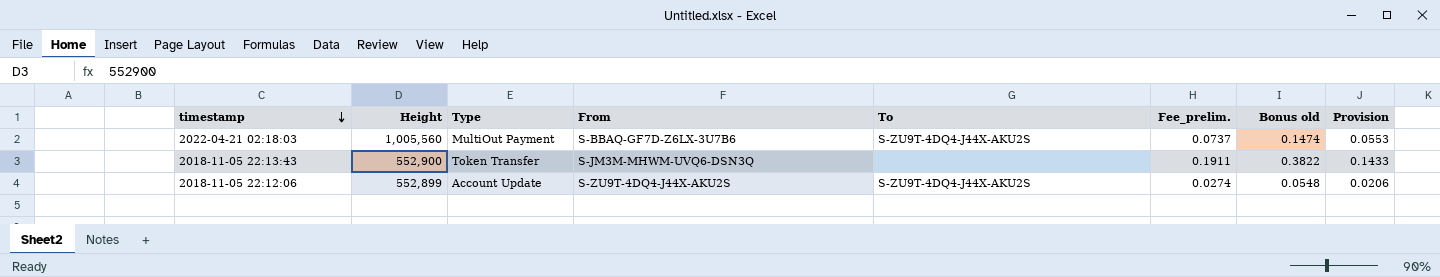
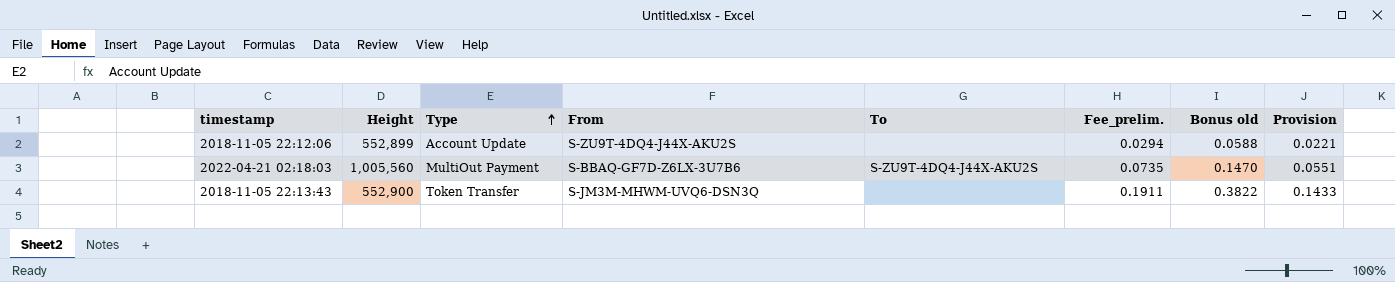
row order: timestamp descending -> Type ascending
2018-11-05 22:12:06 | To: S-ZU9T-4DQ4-J44X-AKU2S -> none
2018-11-05 22:12:06 | Fee_prelim.: 0.0274 -> 0.0294
2018-11-05 22:12:06 | Bonus old: 0.0548 -> 0.0588
2018-11-05 22:12:06 | Provision: 0.0206 -> 0.0221
2022-04-21 02:18:03 | Fee_prelim.: 0.0737 -> 0.0735
2022-04-21 02:18:03 | Bonus old: 0.1474 -> 0.1470
2022-04-21 02:18:03 | Provision: 0.0553 -> 0.0551

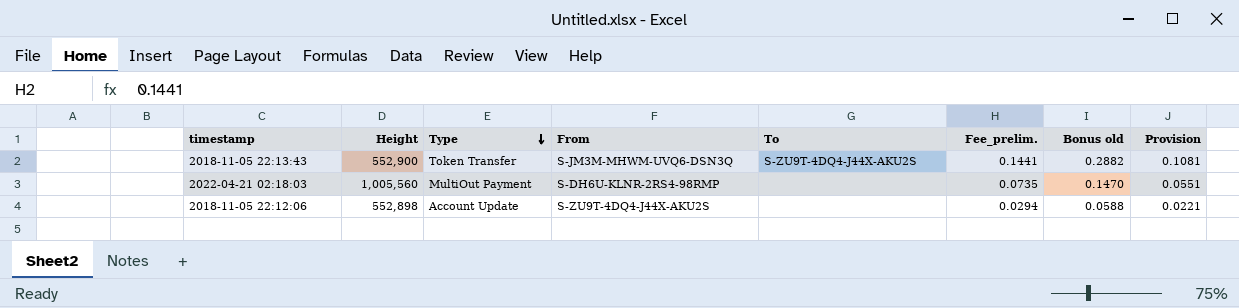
row order: Type ascending -> Type descending
2018-11-05 22:13:43 | To: none -> S-ZU9T-4DQ4-J44X-AKU2S
2018-11-05 22:13:43 | Fee_prelim.: 0.1911 -> 0.1441
2018-11-05 22:13:43 | Bonus old: 0.3822 -> 0.2882
2018-11-05 22:13:43 | Provision: 0.1433 -> 0.1081
2022-04-21 02:18:03 | From: S-BBAQ-GF7D-Z6LX-3U7B6 -> S-DH6U-KLNR-2RS4-98RMP
2022-04-21 02:18:03 | To: S-ZU9T-4DQ4-J44X-AKU2S -> none
2018-11-05 22:12:06 | Height: 552,899 -> 552,898

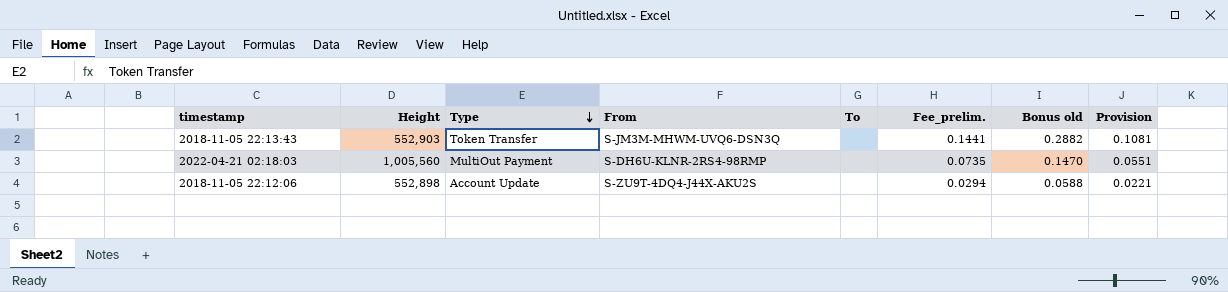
2018-11-05 22:13:43 | Height: 552,900 -> 552,903
2018-11-05 22:13:43 | To: S-ZU9T-4DQ4-J44X-AKU2S -> none

